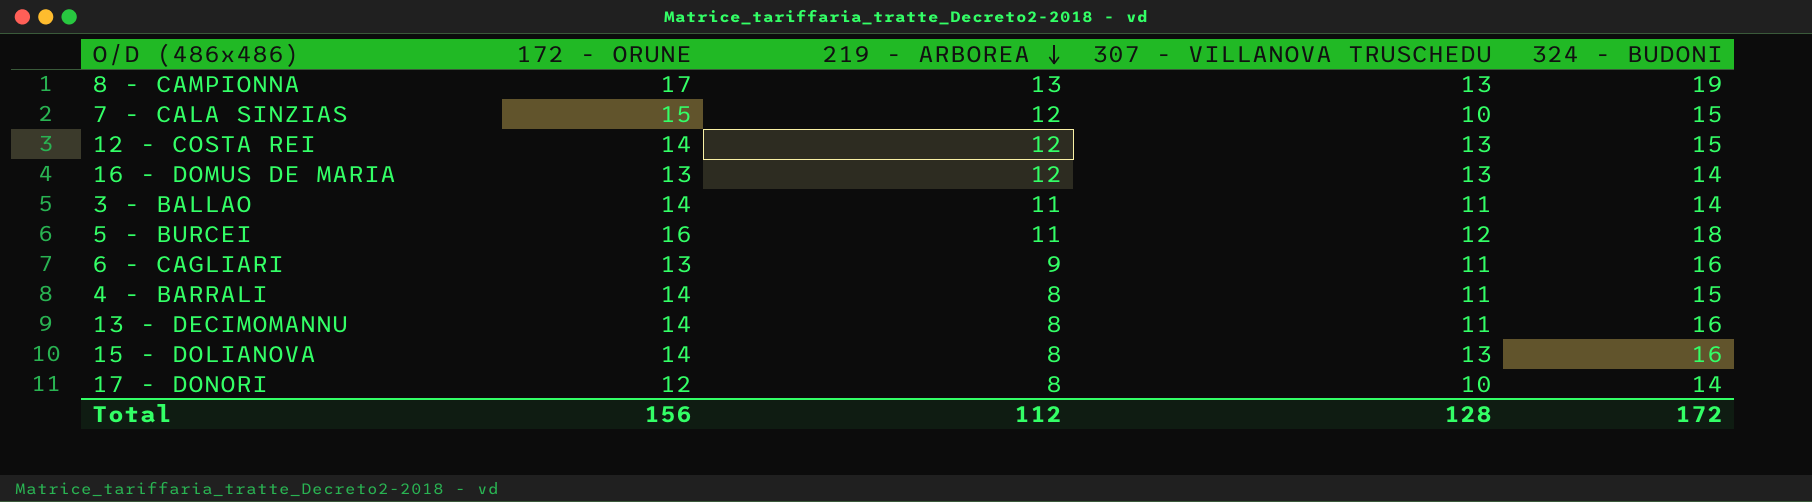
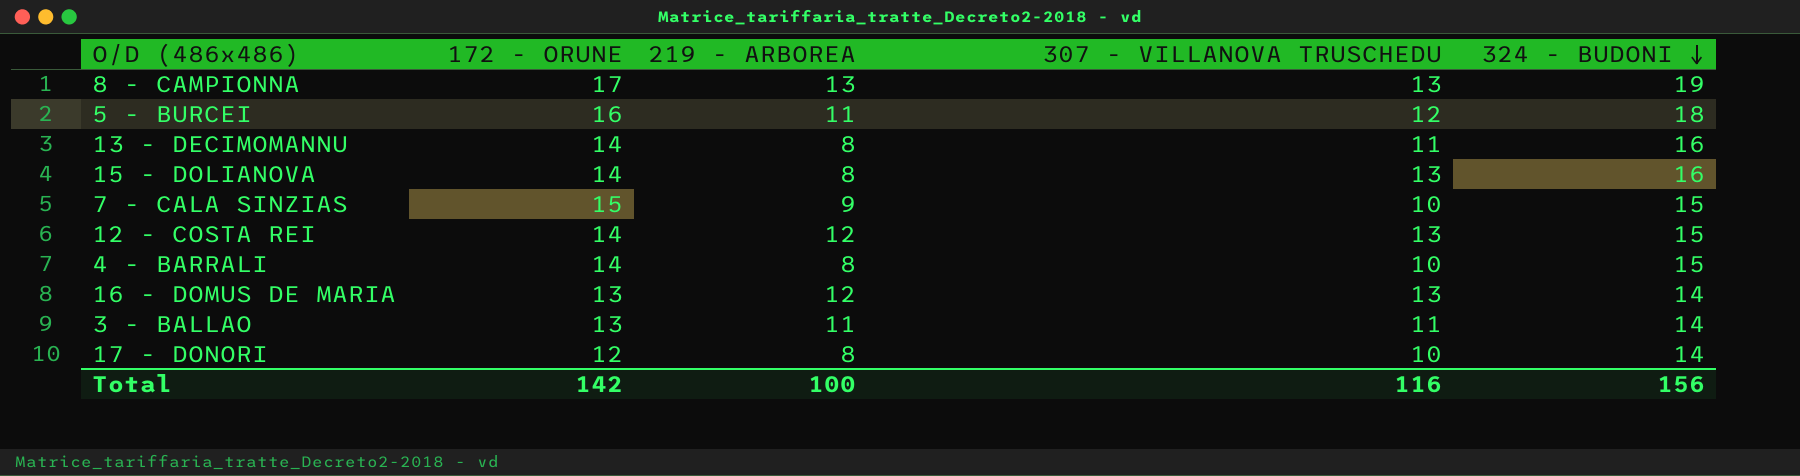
row order: 219 - ARBOREA descending -> 324 - BUDONI descending
row 6 - CAGLIARI: 13 | 9 | 11 | 16 -> none
7 - CALA SINZIAS | 219 - ARBOREA: 12 -> 9
4 - BARRALI | 307 - VILLANOVA TRUSCHEDU: 11 -> 10
3 - BALLAO | 172 - ORUNE: 14 -> 13
Total | 172 - ORUNE: 156 -> 142
Total | 219 - ARBOREA: 112 -> 100
Total | 307 - VILLANOVA TRUSCHEDU: 128 -> 116
Total | 324 - BUDONI: 172 -> 156

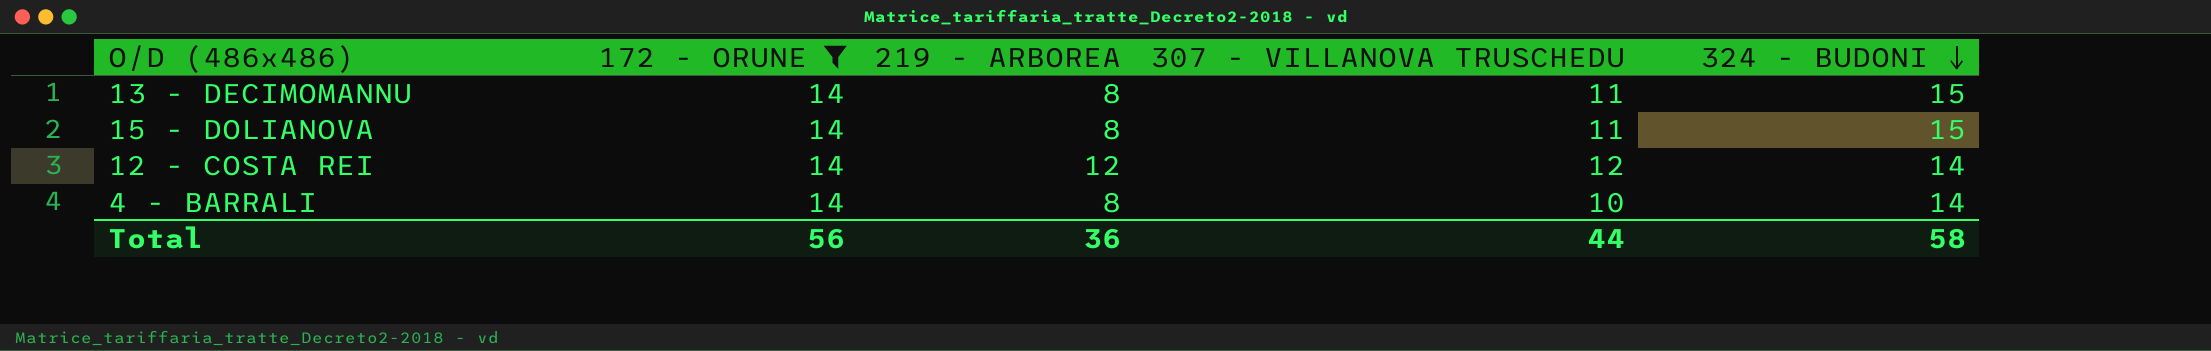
filter: none -> 172 - ORUNE = 14
13 - DECIMOMANNU | 324 - BUDONI: 16 -> 15
15 - DOLIANOVA | 307 - VILLANOVA TRUSCHEDU: 13 -> 11
15 - DOLIANOVA | 324 - BUDONI: 16 -> 15
12 - COSTA REI | 307 - VILLANOVA TRUSCHEDU: 13 -> 12
12 - COSTA REI | 324 - BUDONI: 15 -> 14
4 - BARRALI | 324 - BUDONI: 15 -> 14
Total | 172 - ORUNE: 142 -> 56
Total | 219 - ARBOREA: 100 -> 36
Total | 307 - VILLANOVA TRUSCHEDU: 116 -> 44
Total | 324 - BUDONI: 156 -> 58

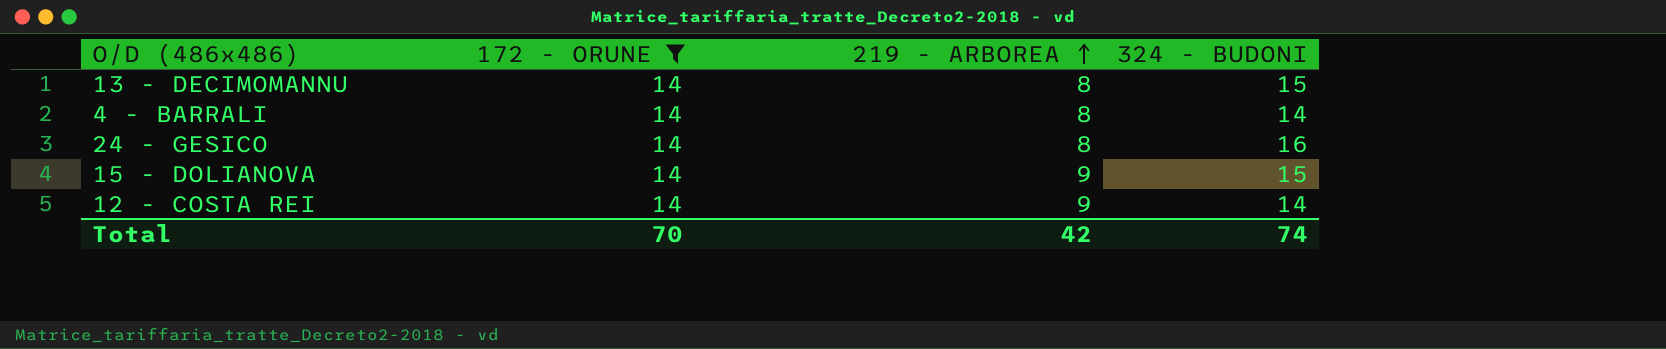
row order: 324 - BUDONI descending -> 219 - ARBOREA ascending
column 307 - VILLANOVA TRUSCHEDU | position: 4 -> none
row 24 - GESICO: none -> 14 | 8 | 16
15 - DOLIANOVA | 219 - ARBOREA: 8 -> 9
12 - COSTA REI | 219 - ARBOREA: 12 -> 9
Total | 172 - ORUNE: 56 -> 70
Total | 219 - ARBOREA: 36 -> 42
Total | 324 - BUDONI: 58 -> 74

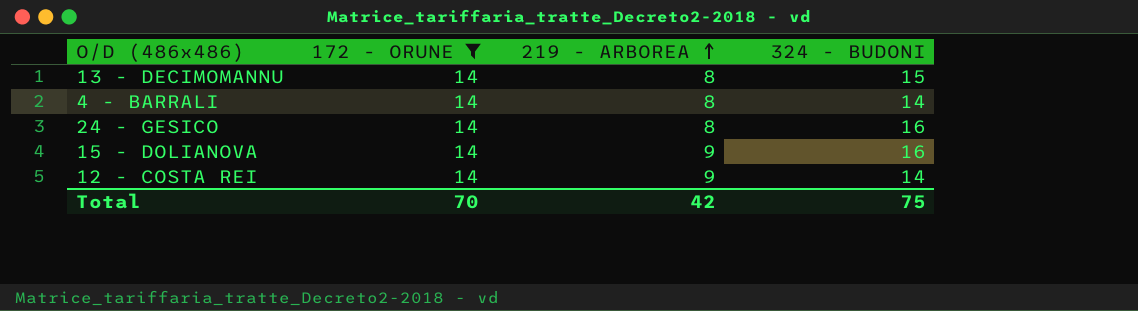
15 - DOLIANOVA | 324 - BUDONI: 15 -> 16
Total | 324 - BUDONI: 74 -> 75

